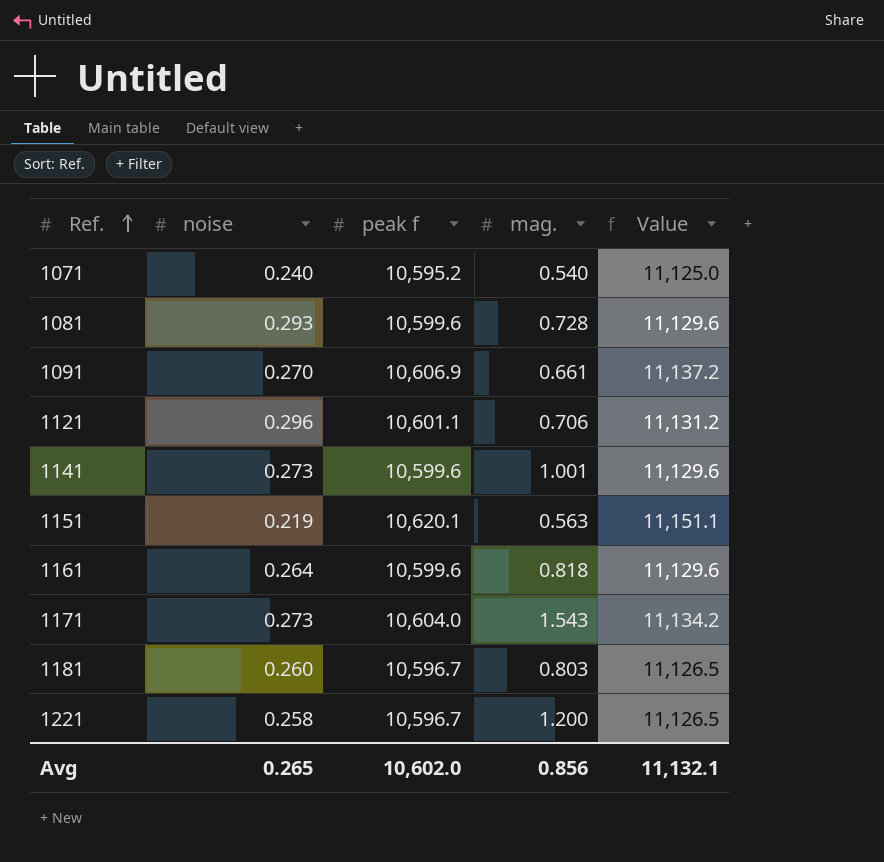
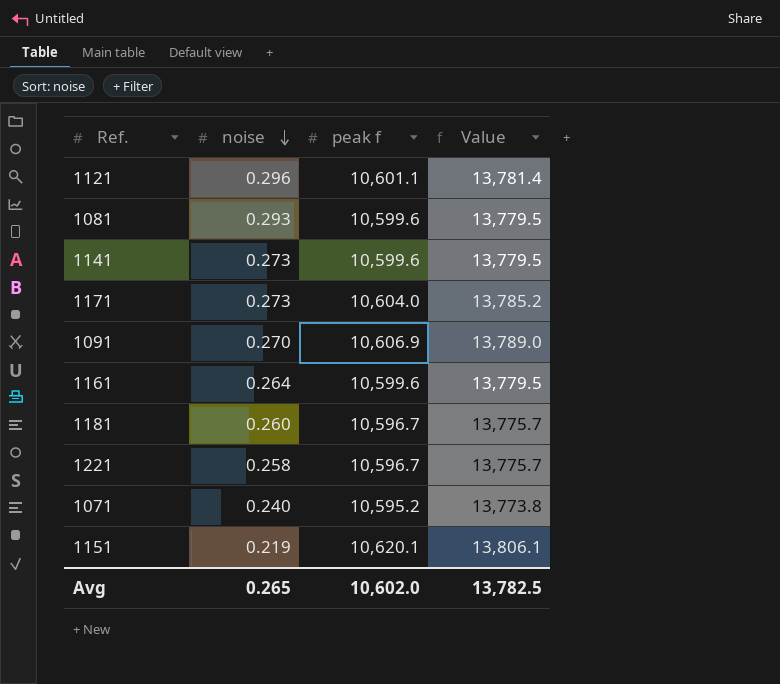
row order: Ref. ascending -> noise descending
column mag. | position: 4 -> none
column Value | formula: [peak f] * 1.05 -> [peak f] * 1.3
Avg | Value: 11,132.1 -> 13,782.5

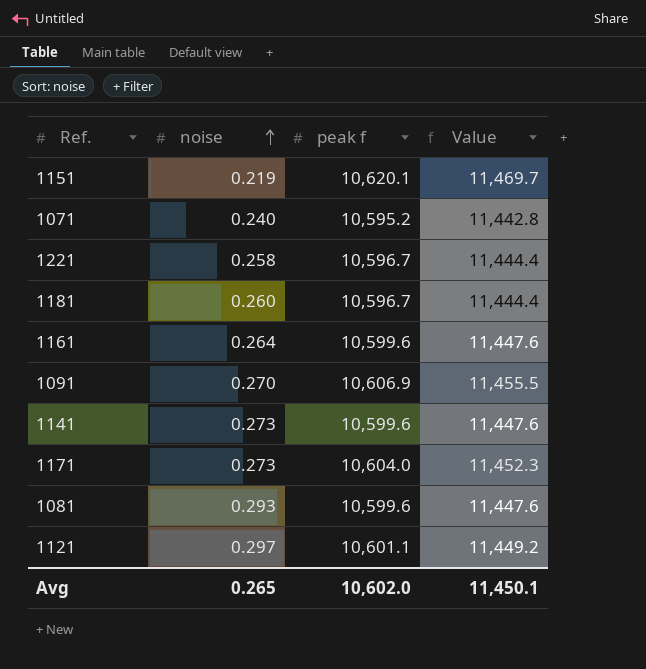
row order: noise descending -> noise ascending
column Value | formula: [peak f] * 1.3 -> [peak f] * 1.08
1121 | noise: 0.296 -> 0.297
Avg | Value: 13,782.5 -> 11,450.1

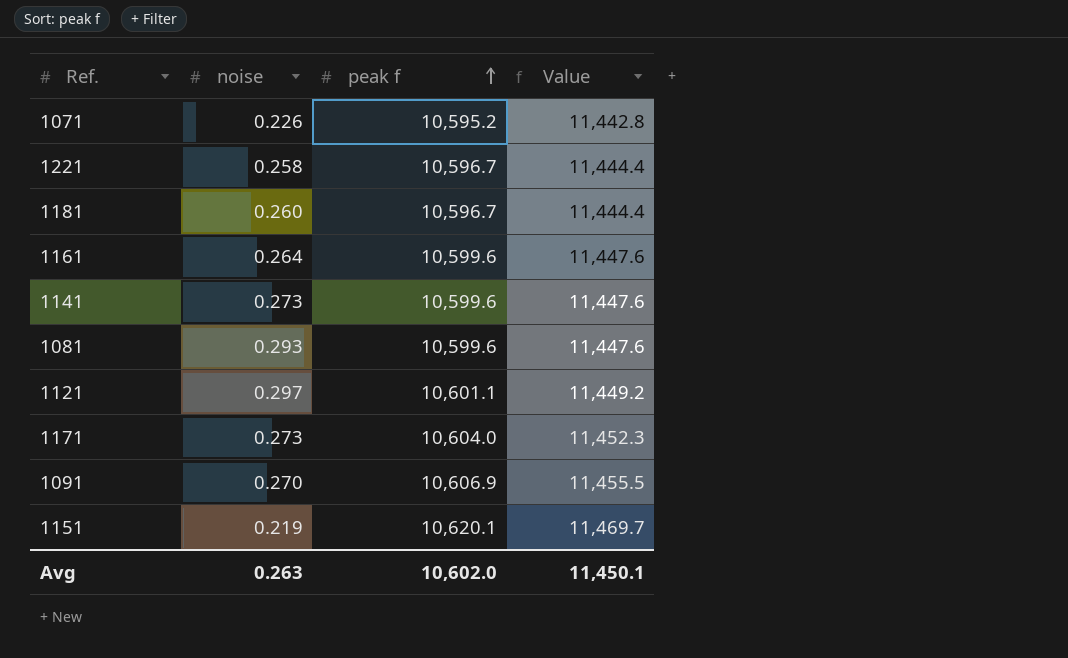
row order: noise ascending -> peak f ascending
1071 | noise: 0.240 -> 0.226
Avg | noise: 0.265 -> 0.263

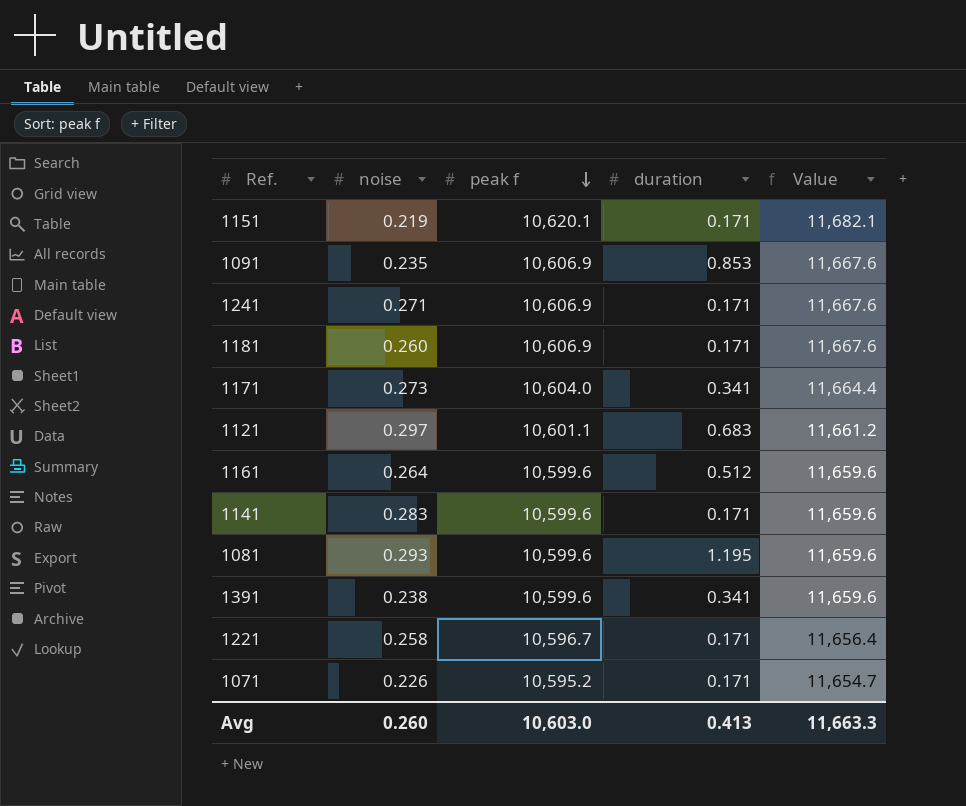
row order: peak f ascending -> peak f descending
column duration | position: none -> 4
column Value | formula: [peak f] * 1.08 -> [peak f] * 1.1
1091 | noise: 0.270 -> 0.235
row 1241: none -> 0.271 | 10,606.9 | 0.171 | 11,667.6
1181 | peak f: 10,596.7 -> 10,606.9
1141 | noise: 0.273 -> 0.283
row 1391: none -> 0.238 | 10,599.6 | 0.341 | 11,659.6
Avg | noise: 0.263 -> 0.260
Avg | peak f: 10,602.0 -> 10,603.0
Avg | Value: 11,450.1 -> 11,663.3

